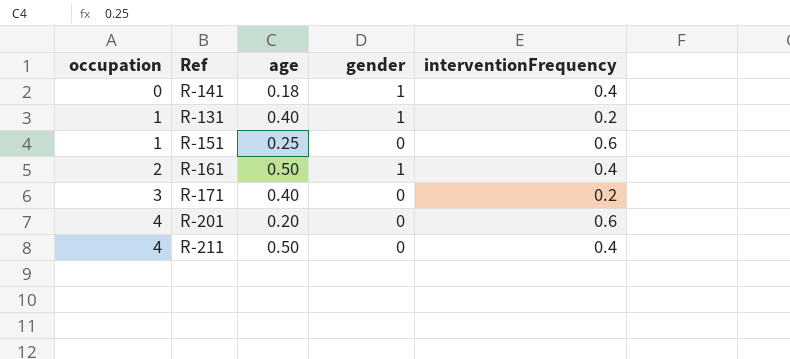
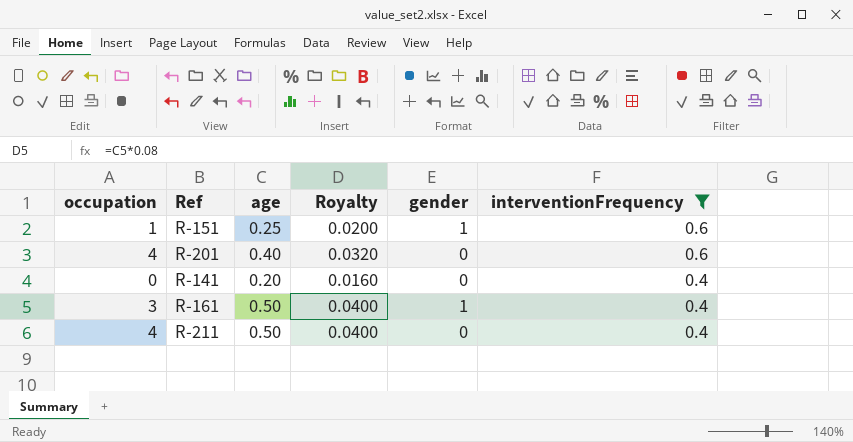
filter: none -> interventionFrequency != 0.2
row order: occupation ascending -> interventionFrequency descending
column Royalty | formula: none -> [age] * 0.08
R-151 | gender: 0 -> 1
R-201 | age: 0.20 -> 0.40
R-141 | age: 0.18 -> 0.20
R-141 | gender: 1 -> 0
R-161 | occupation: 2 -> 3

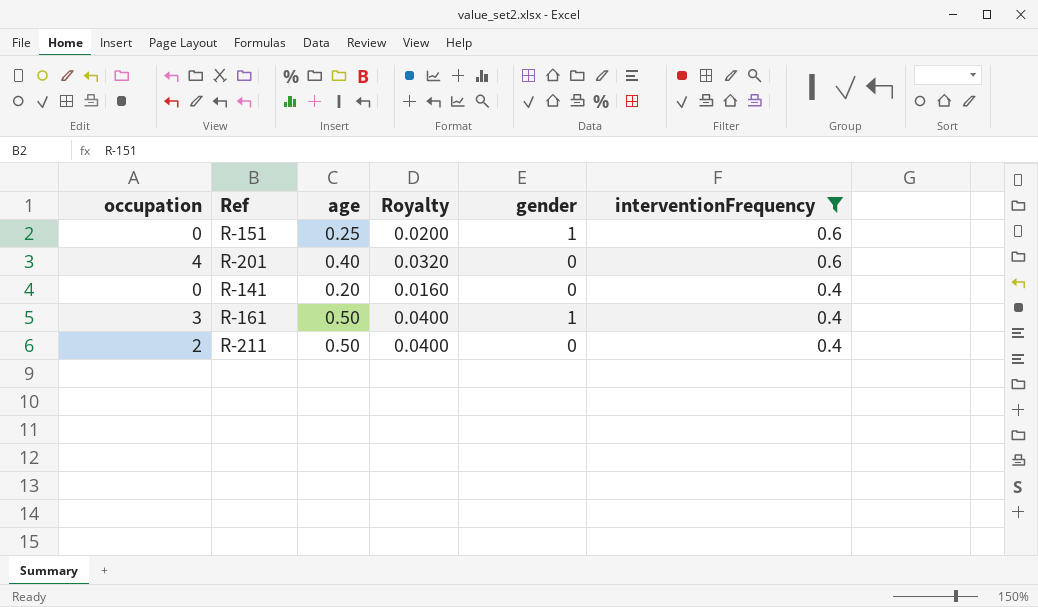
R-151 | occupation: 1 -> 0
R-211 | occupation: 4 -> 2

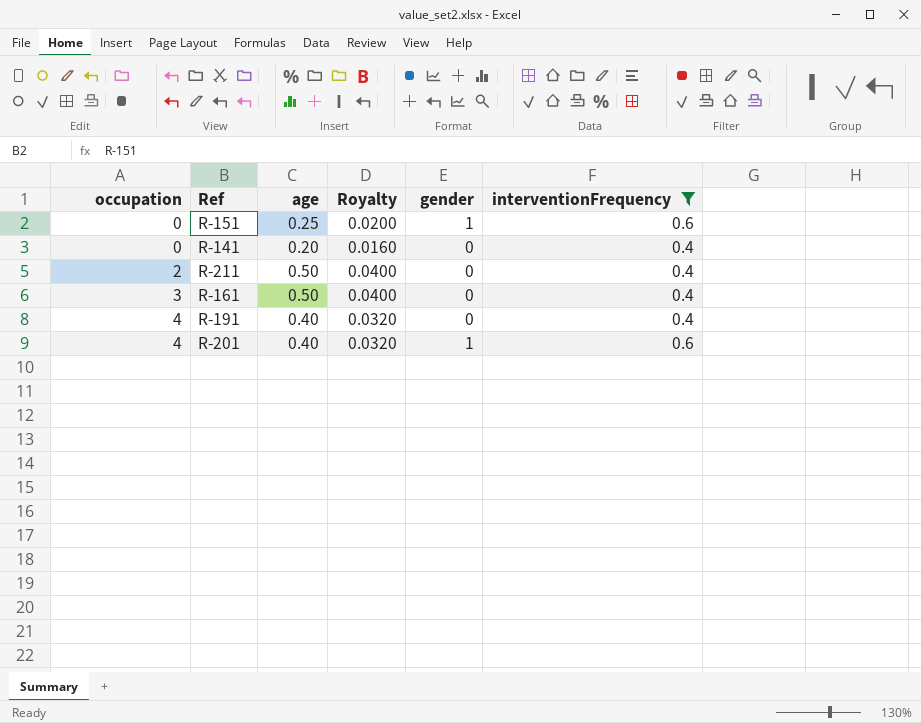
row order: interventionFrequency descending -> occupation ascending
R-161 | gender: 1 -> 0
row R-191: none -> 4 | 0.40 | 0.0320 | 0 | 0.4
R-201 | gender: 0 -> 1

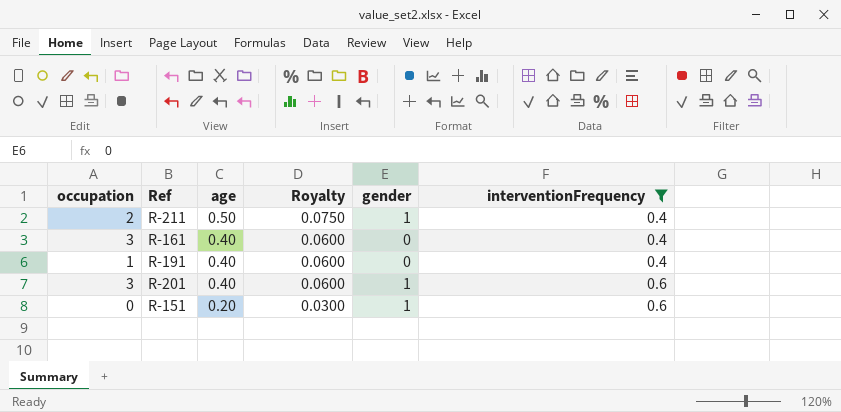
row order: occupation ascending -> age descending
column Royalty | formula: [age] * 0.08 -> [age] * 0.15
row R-141: 0 | 0.20 | 0.0160 | 0 | 0.4 -> none
R-211 | gender: 0 -> 1
R-161 | age: 0.50 -> 0.40
R-191 | occupation: 4 -> 1
R-201 | occupation: 4 -> 3
R-151 | age: 0.25 -> 0.20

